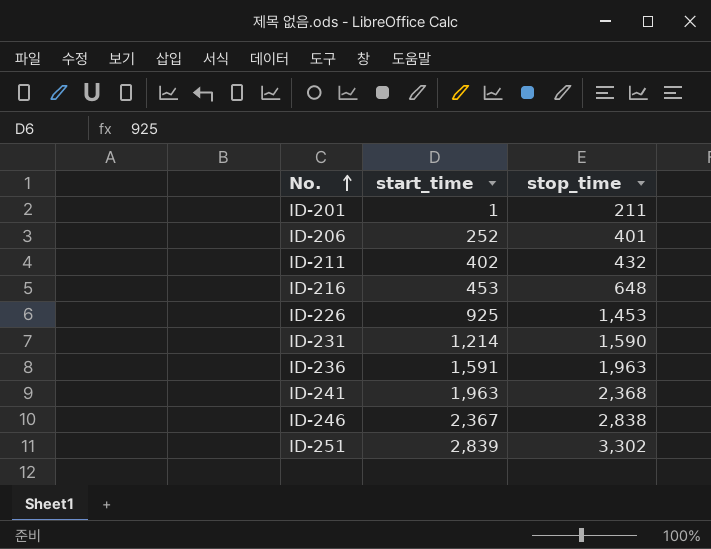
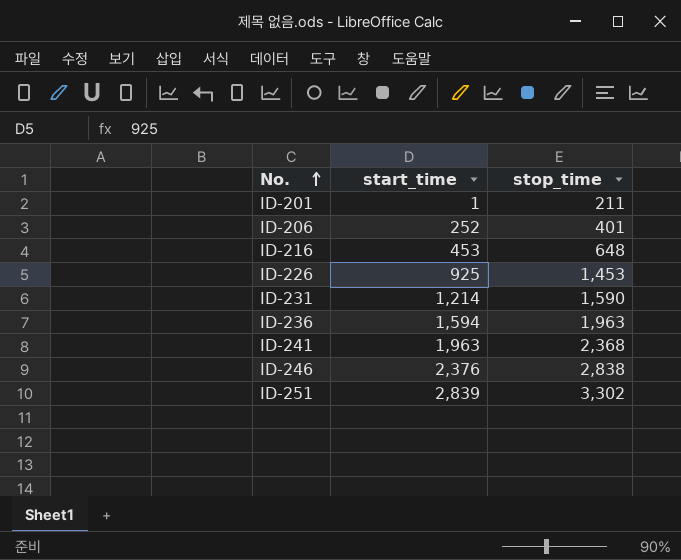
row ID-211: 402 | 432 -> none
ID-236 | start_time: 1,591 -> 1,594
ID-246 | start_time: 2,367 -> 2,376

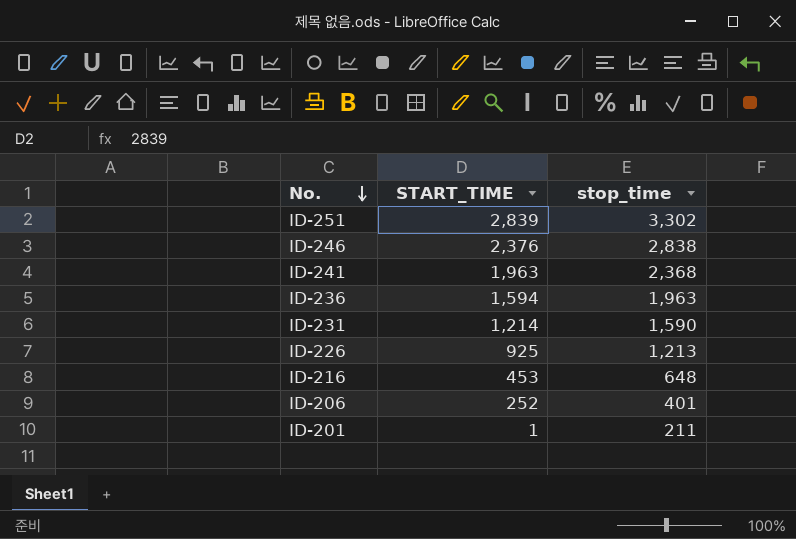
row order: No. ascending -> No. descending
column name: start_time -> START_TIME
ID-226 | stop_time: 1,453 -> 1,213

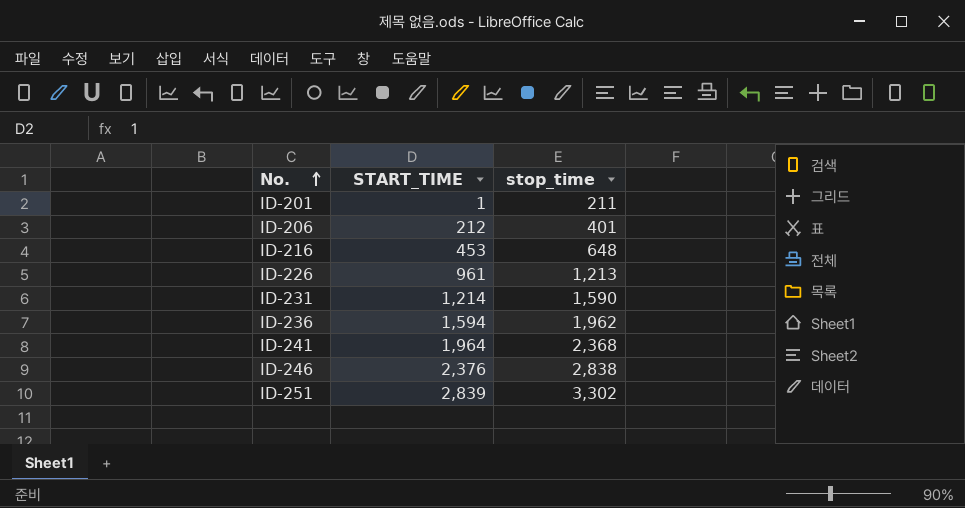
row order: No. descending -> No. ascending
ID-206 | START_TIME: 252 -> 212
ID-226 | START_TIME: 925 -> 961
ID-236 | stop_time: 1,963 -> 1,962
ID-241 | START_TIME: 1,963 -> 1,964

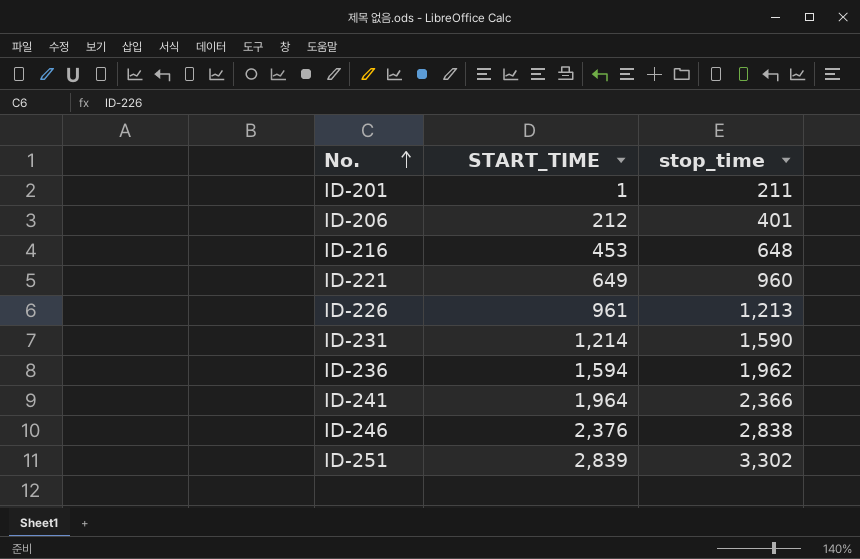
row ID-221: none -> 649 | 960
ID-241 | stop_time: 2,368 -> 2,366

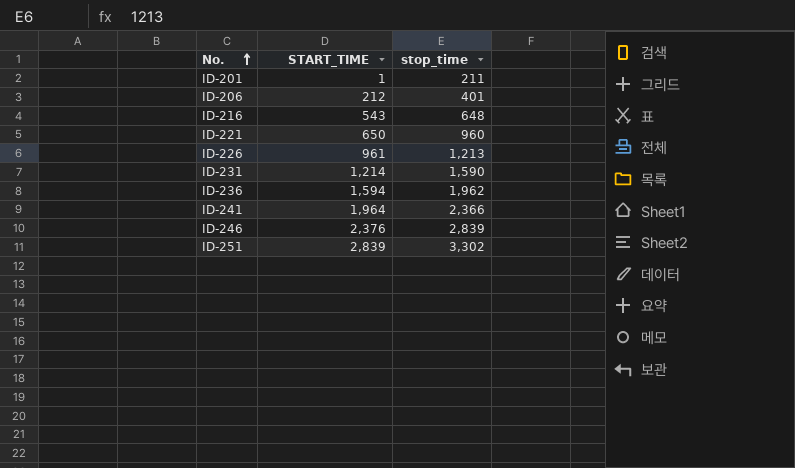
ID-216 | START_TIME: 453 -> 543
ID-221 | START_TIME: 649 -> 650
ID-246 | stop_time: 2,838 -> 2,839

